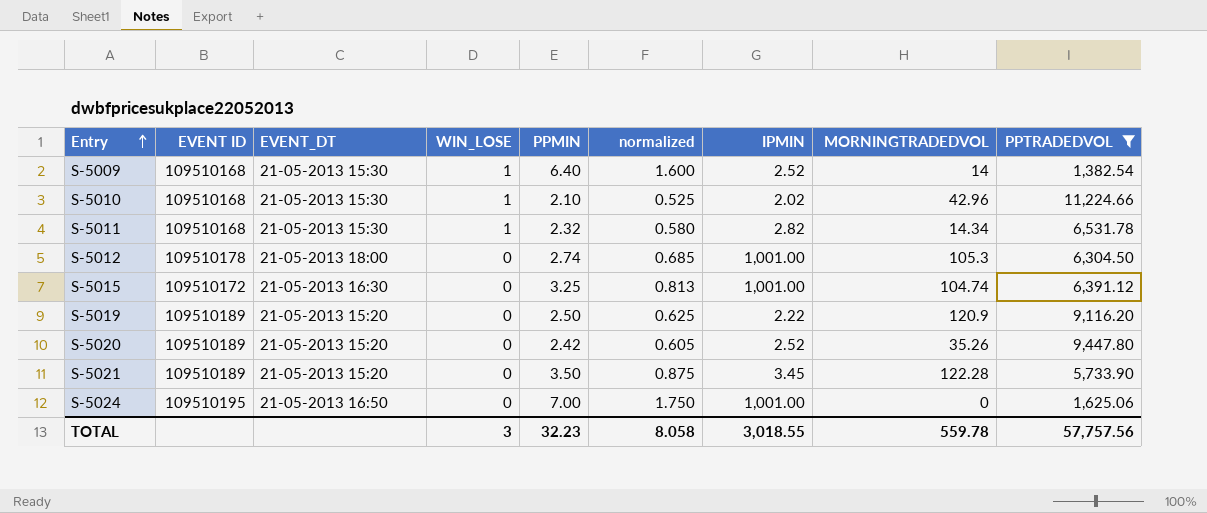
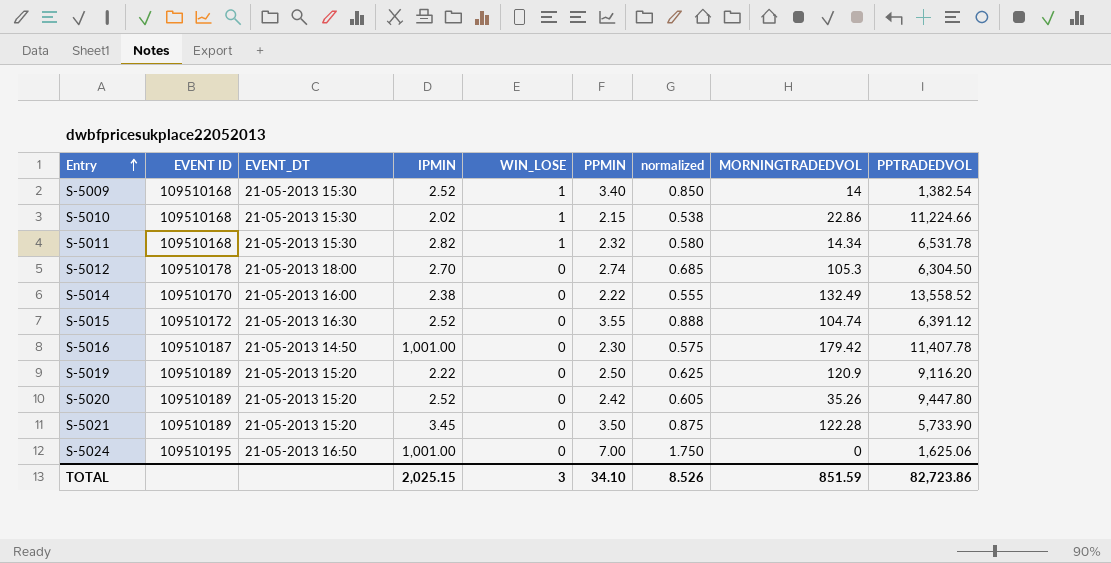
filter: PPTRADEDVOL <= 11,224.66 -> none
column IPMIN | position: 7 -> 4
S-5009 | PPMIN: 6.40 -> 3.40
S-5009 | normalized: 1.600 -> 0.850
S-5010 | PPMIN: 2.10 -> 2.15
S-5010 | normalized: 0.525 -> 0.538
S-5010 | MORNINGTRADEDVOL: 42.96 -> 22.86
S-5012 | IPMIN: 1,001.00 -> 2.70
S-5015 | IPMIN: 1,001.00 -> 2.52
S-5015 | PPMIN: 3.25 -> 3.55
S-5015 | normalized: 0.813 -> 0.888
TOTAL | IPMIN: 3,018.55 -> 2,025.15
TOTAL | PPMIN: 32.23 -> 34.10
TOTAL | normalized: 8.058 -> 8.526
TOTAL | MORNINGTRADEDVOL: 559.78 -> 851.59
TOTAL | PPTRADEDVOL: 57,757.56 -> 82,723.86

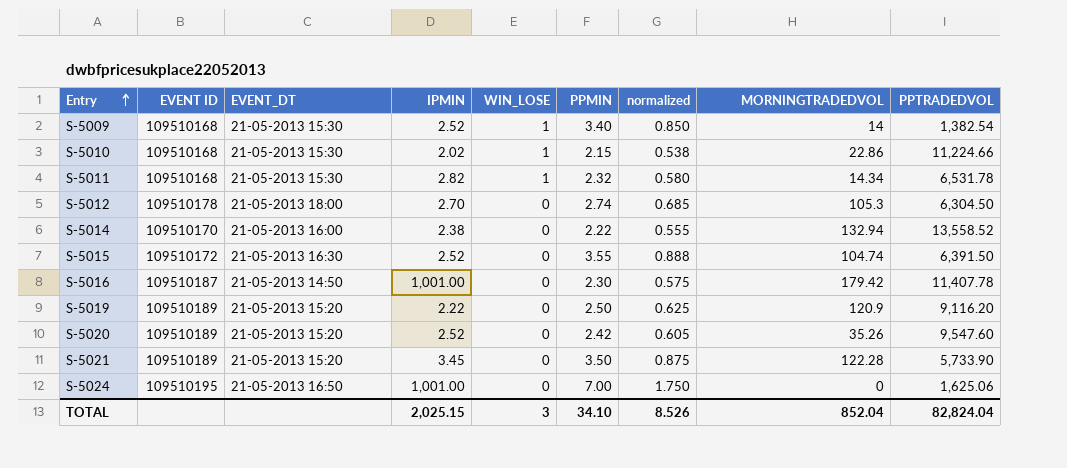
S-5014 | MORNINGTRADEDVOL: 132.49 -> 132.94
S-5015 | PPTRADEDVOL: 6,391.12 -> 6,391.50
S-5020 | PPTRADEDVOL: 9,447.80 -> 9,547.60
TOTAL | MORNINGTRADEDVOL: 851.59 -> 852.04
TOTAL | PPTRADEDVOL: 82,723.86 -> 82,824.04

